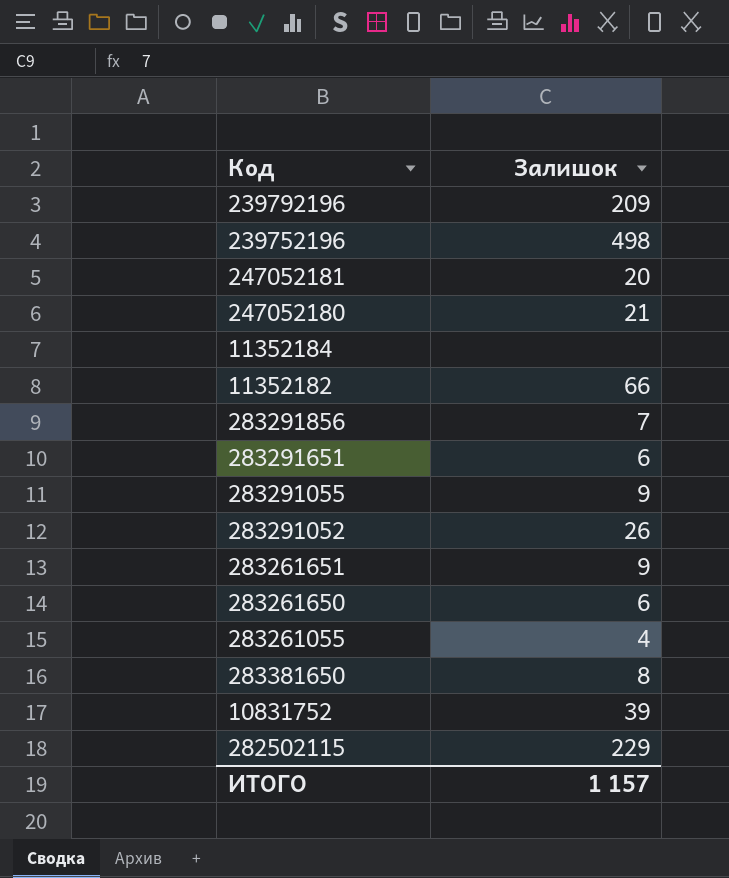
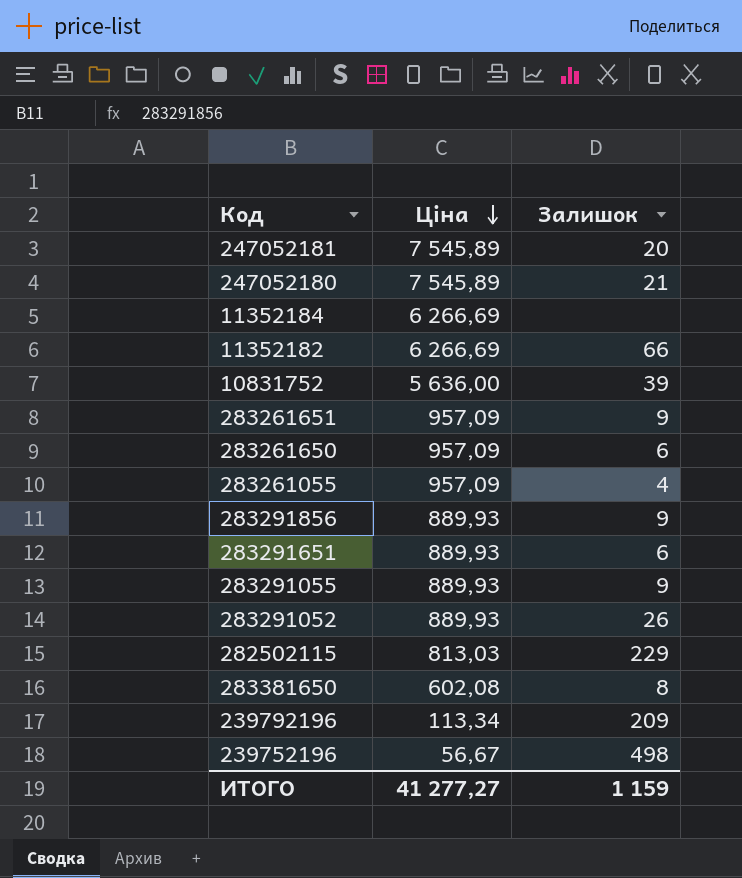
row order: none -> Ціна descending
column Ціна | position: none -> 2
283291856 | Залишок: 7 -> 9
ИТОГО | Залишок: 1 157 -> 1 159

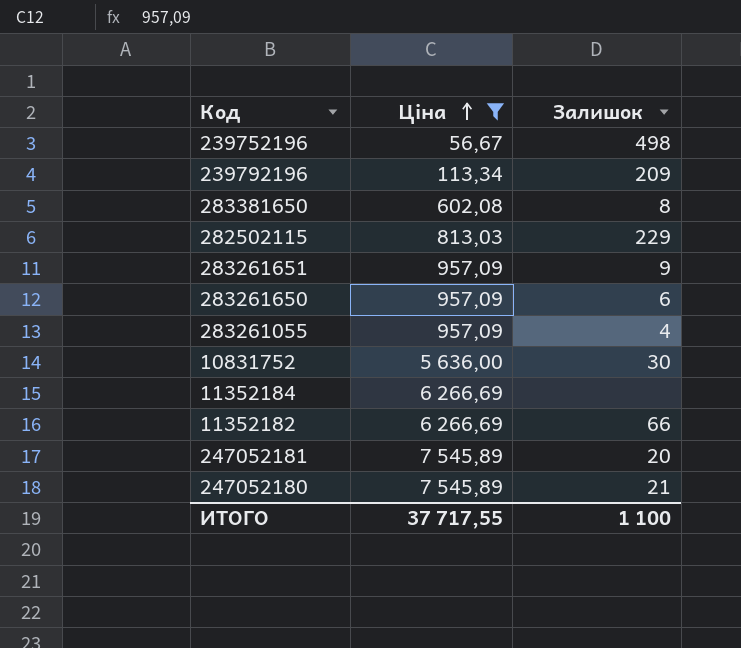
filter: none -> Ціна != 889,93
row order: Ціна descending -> Ціна ascending
10831752 | Залишок: 39 -> 30
ИТОГО | Ціна: 41 277,27 -> 37 717,55
ИТОГО | Залишок: 1 159 -> 1 100

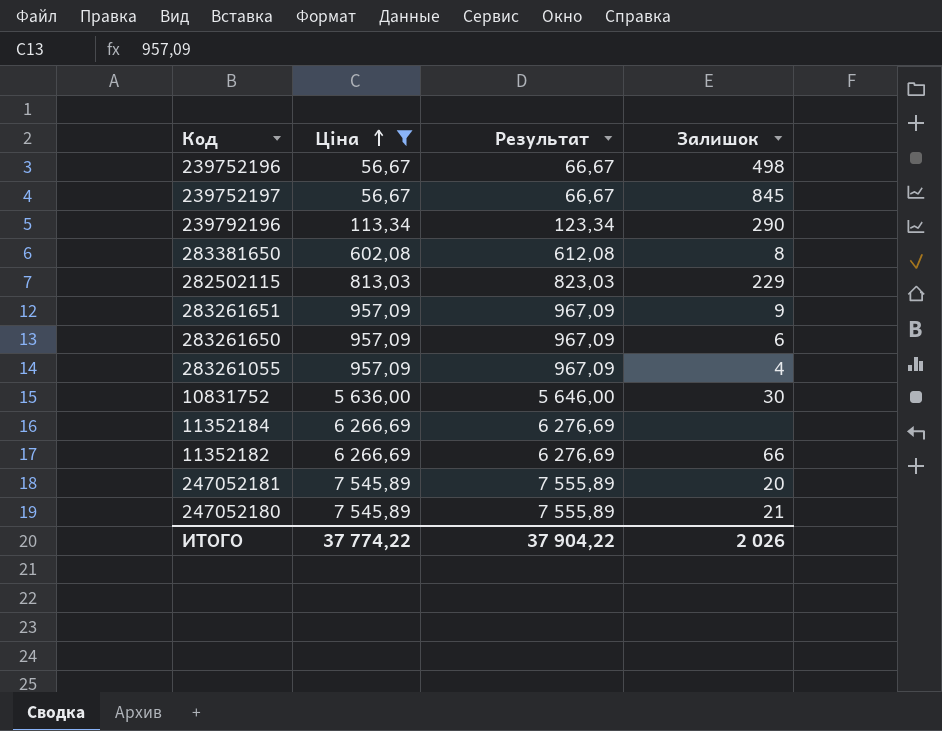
column Результат | formula: none -> [Ціна] + 10
row 239752197: none -> 56,67 | 66,67 | 845
239792196 | Залишок: 209 -> 290
ИТОГО | Ціна: 37 717,55 -> 37 774,22
ИТОГО | Залишок: 1 100 -> 2 026

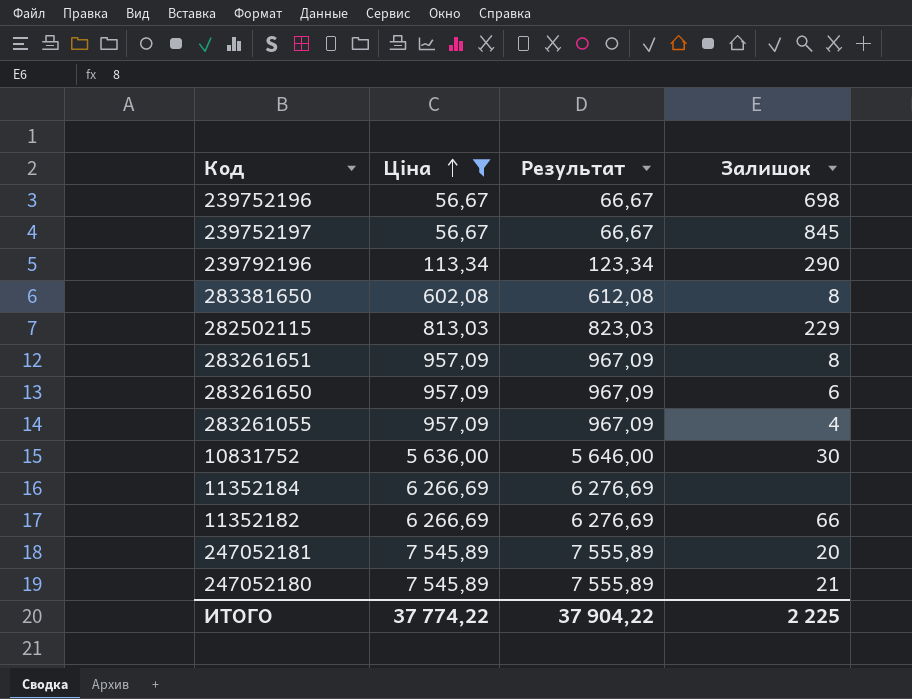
239752196 | Залишок: 498 -> 698
283261651 | Залишок: 9 -> 8
ИТОГО | Залишок: 2 026 -> 2 225

